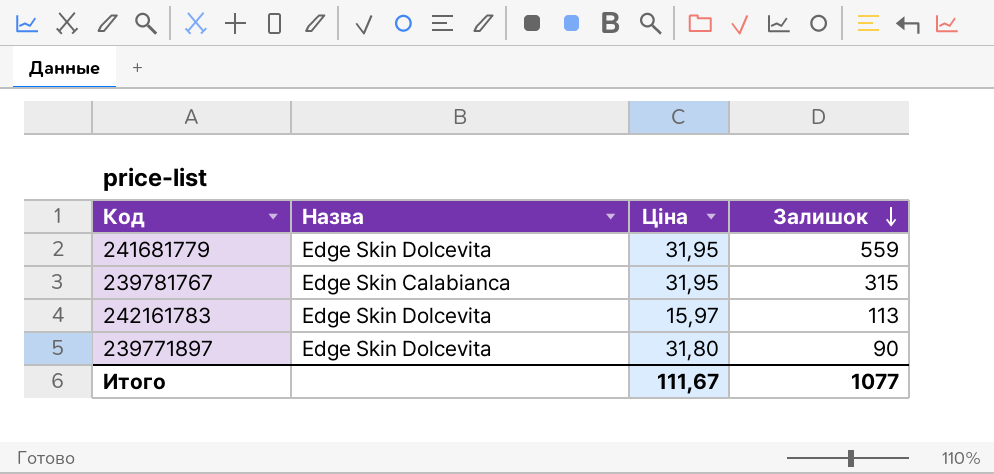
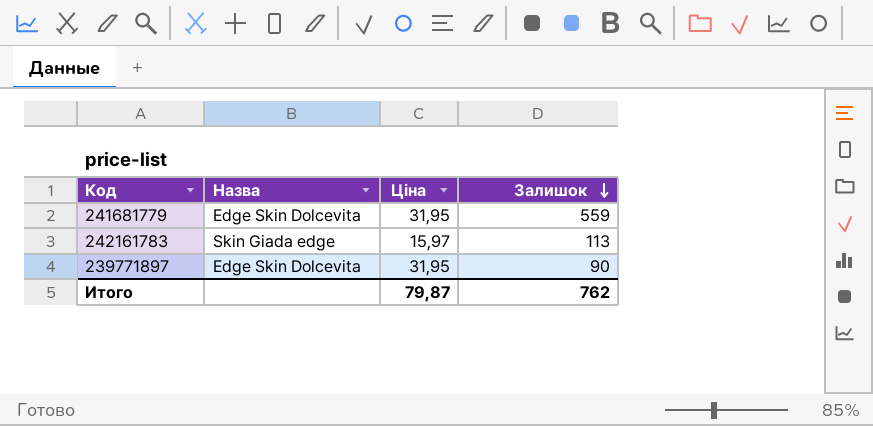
row 239781767: Edge Skin Calabianca | 31,95 | 315 -> none
242161783 | Назва: Edge Skin Dolcevita -> Skin Giada edge
239771897 | Ціна: 31,80 -> 31,95
Итого | Ціна: 111,67 -> 79,87
Итого | Залишок: 1077 -> 762

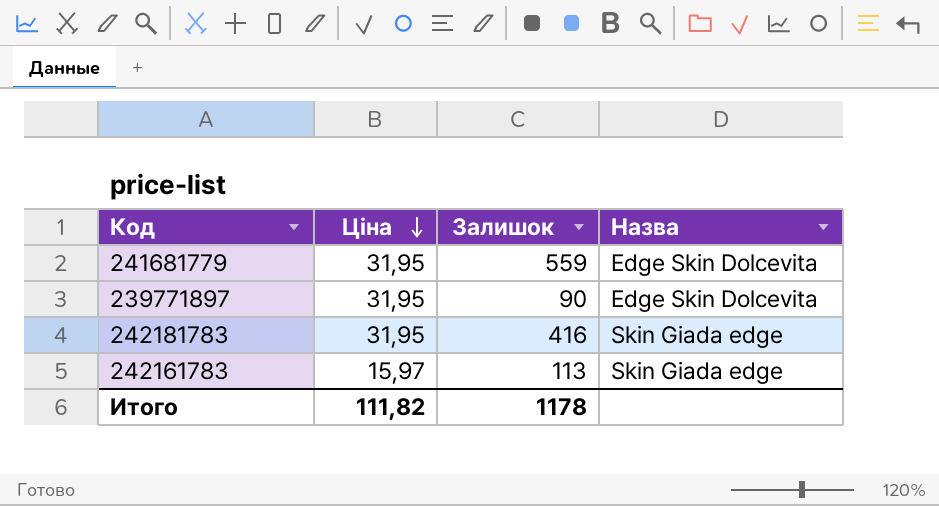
row order: Залишок descending -> Ціна descending
column Назва | position: 2 -> 4
row 242181783: none -> 31,95 | 416 | Skin Giada edge
Итого | Ціна: 79,87 -> 111,82
Итого | Залишок: 762 -> 1178

